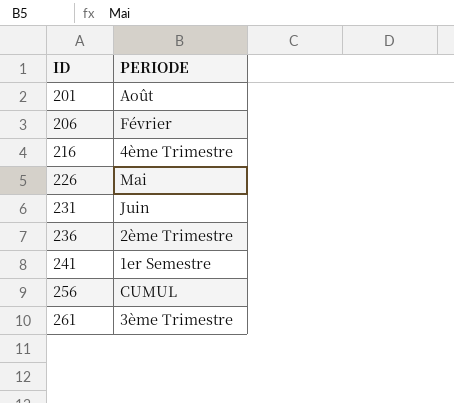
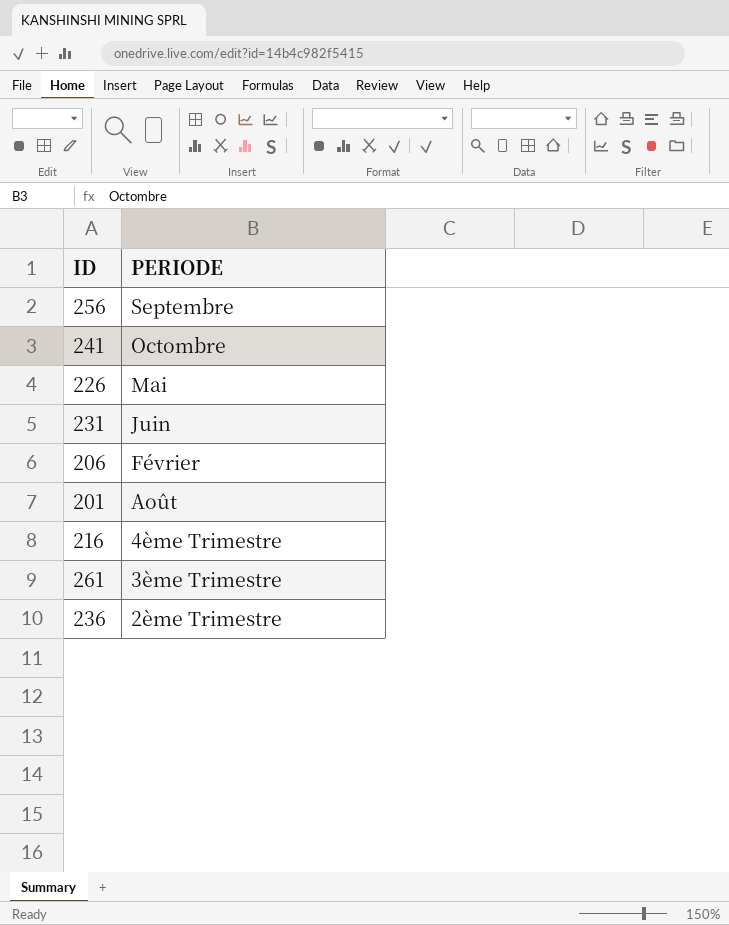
row order: ID ascending -> PERIODE descending
256 | PERIODE: CUMUL -> Septembre
241 | PERIODE: 1er Semestre -> Octombre

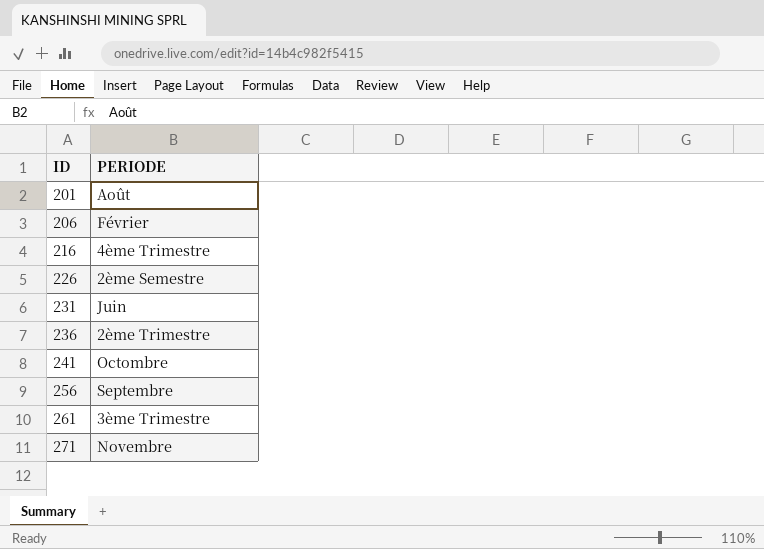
row order: PERIODE descending -> ID ascending
226 | PERIODE: Mai -> 2ème Semestre
row 271: none -> Novembre

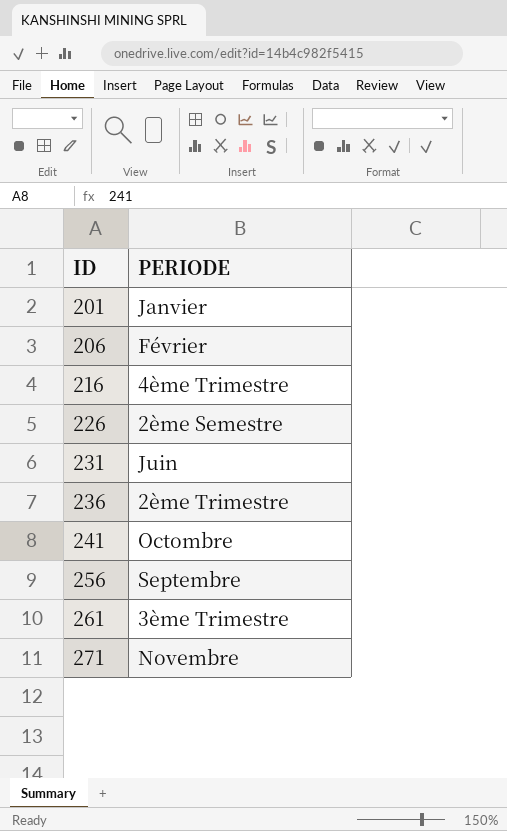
201 | PERIODE: Août -> Janvier

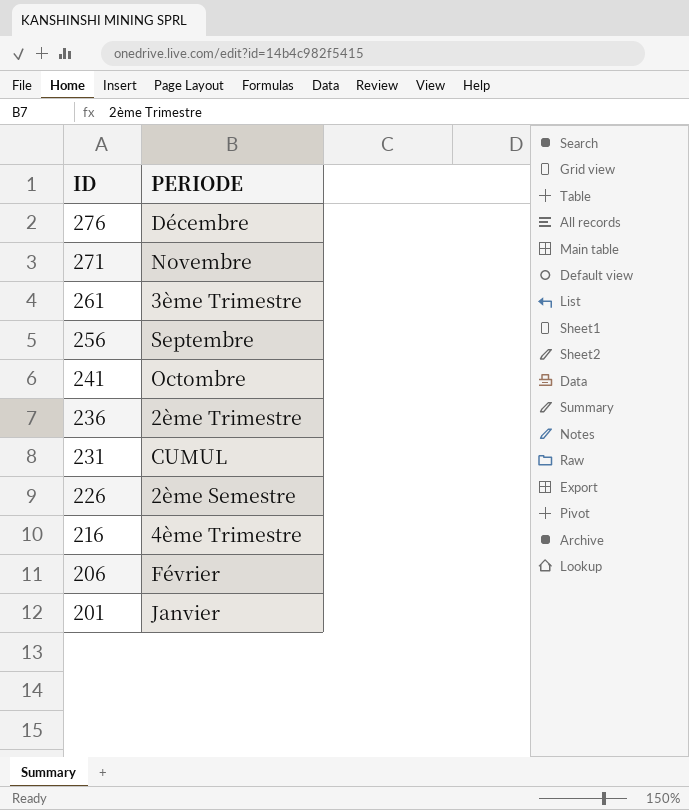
row order: ID ascending -> ID descending
row 276: none -> Décembre
231 | PERIODE: Juin -> CUMUL

